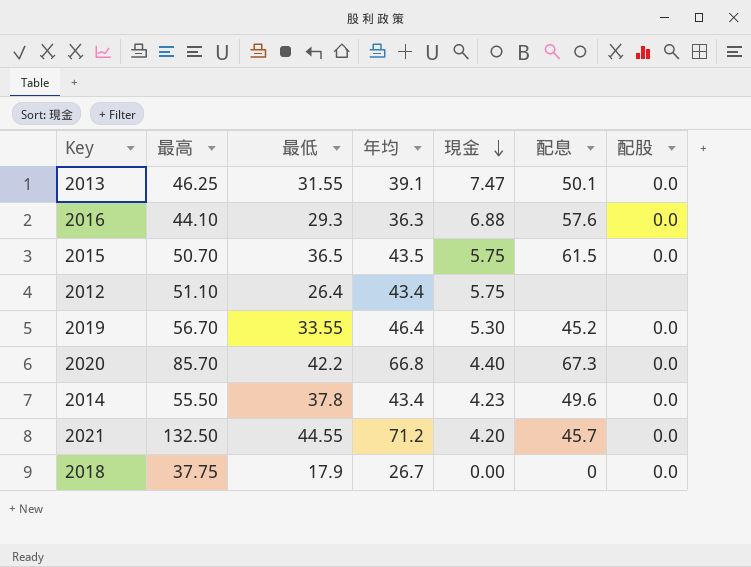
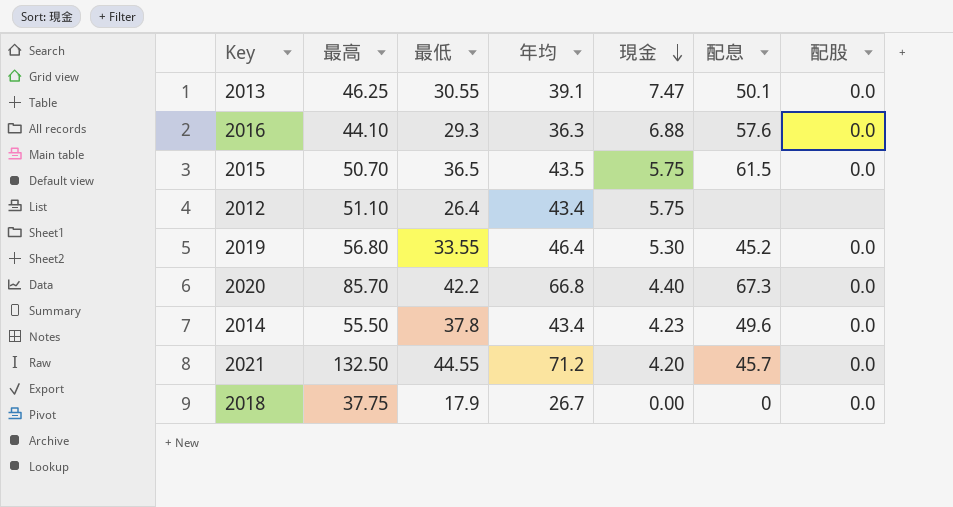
2013 | 最低: 31.55 -> 30.55
2019 | 最高: 56.70 -> 56.80

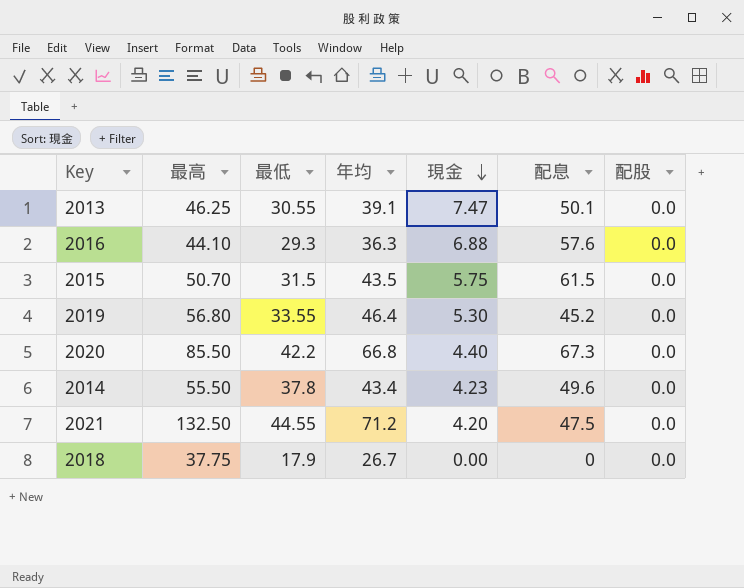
row 2012: 51.10 | 26.4 | 43.4 | 5.75 | none | none -> none
2015 | 最低: 36.5 -> 31.5
2020 | 最高: 85.70 -> 85.50
2021 | 配息: 45.7 -> 47.5

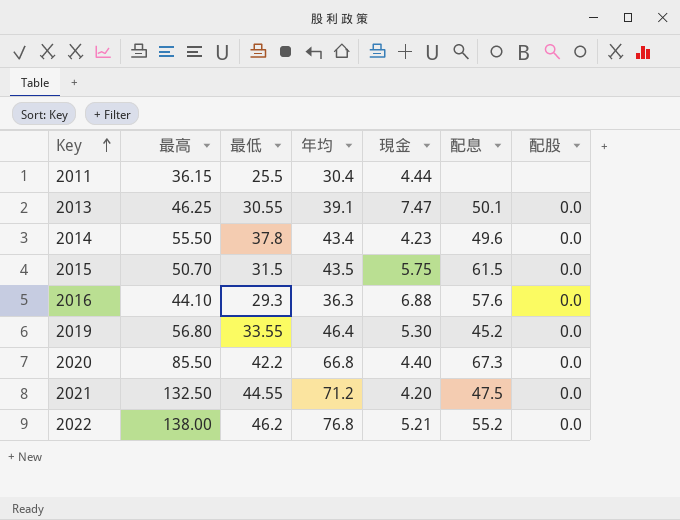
row order: 現金 descending -> Key ascending
row 2018: 37.75 | 17.9 | 26.7 | 0.00 | 0 | 0.0 -> none
row 2011: none -> 36.15 | 25.5 | 30.4 | 4.44 | none | none
row 2022: none -> 138.00 | 46.2 | 76.8 | 5.21 | 55.2 | 0.0

